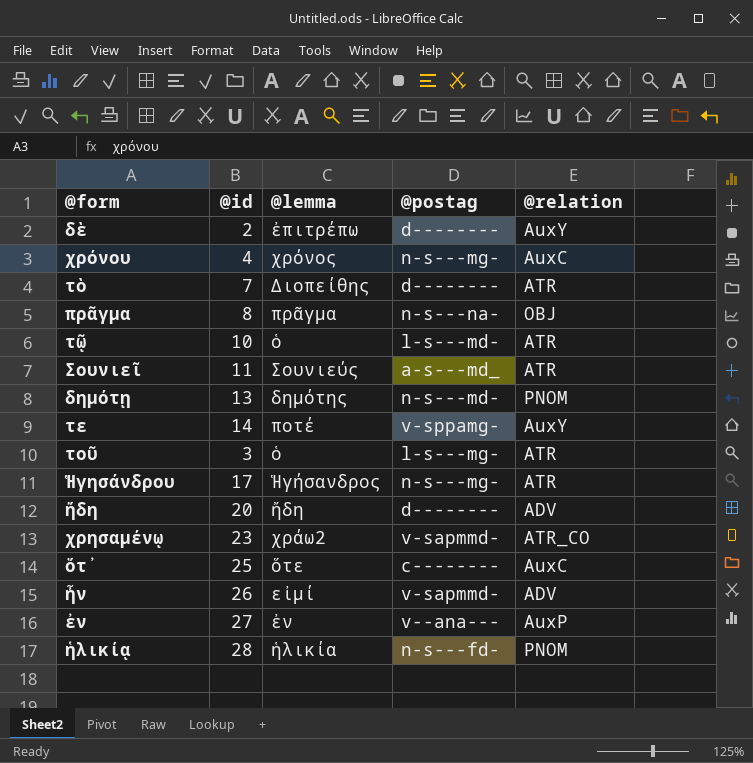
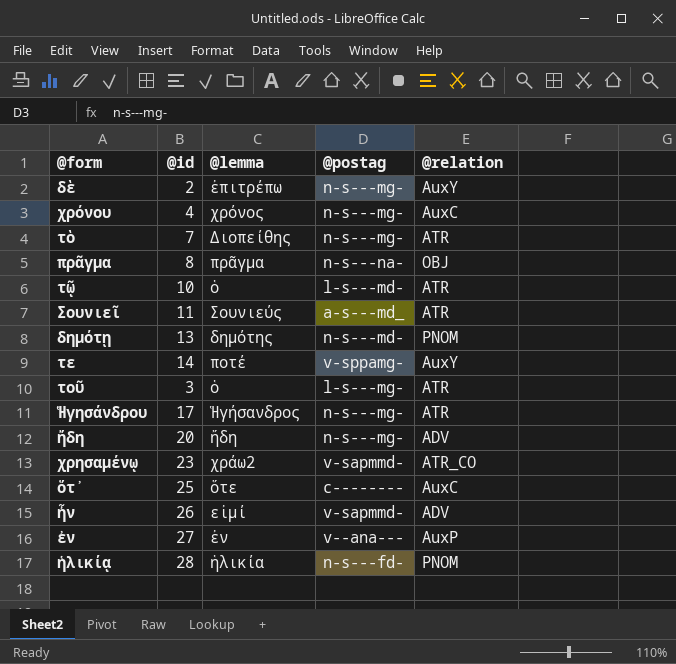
δὲ | @postag: d-------- -> n-s---mg-
τὸ | @postag: d-------- -> n-s---mg-
ἤδη | @postag: d-------- -> n-s---mg-

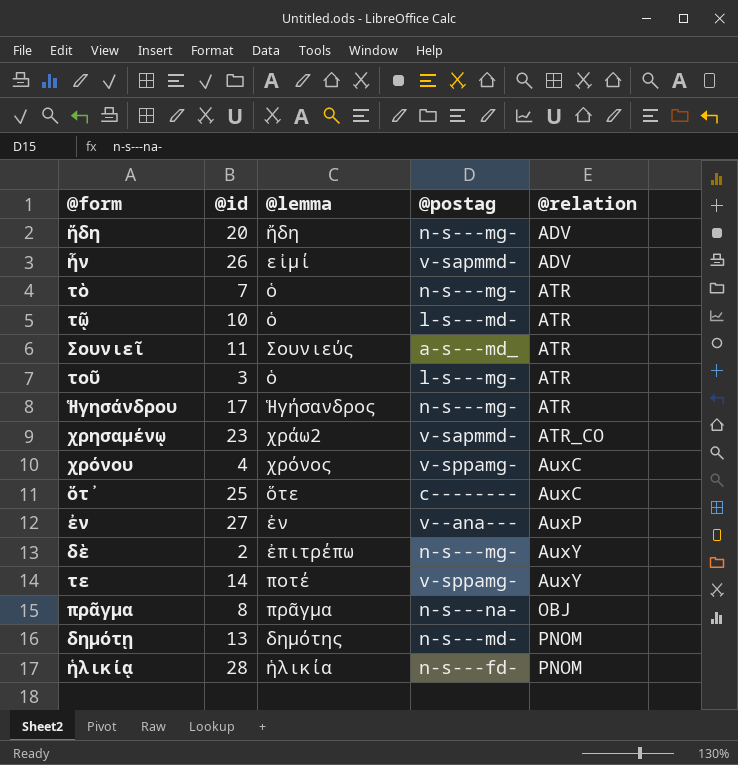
row order: none -> @relation ascending
τὸ | @lemma: Διοπείθης -> ὁ
χρόνου | @postag: n-s---mg- -> v-sppamg-

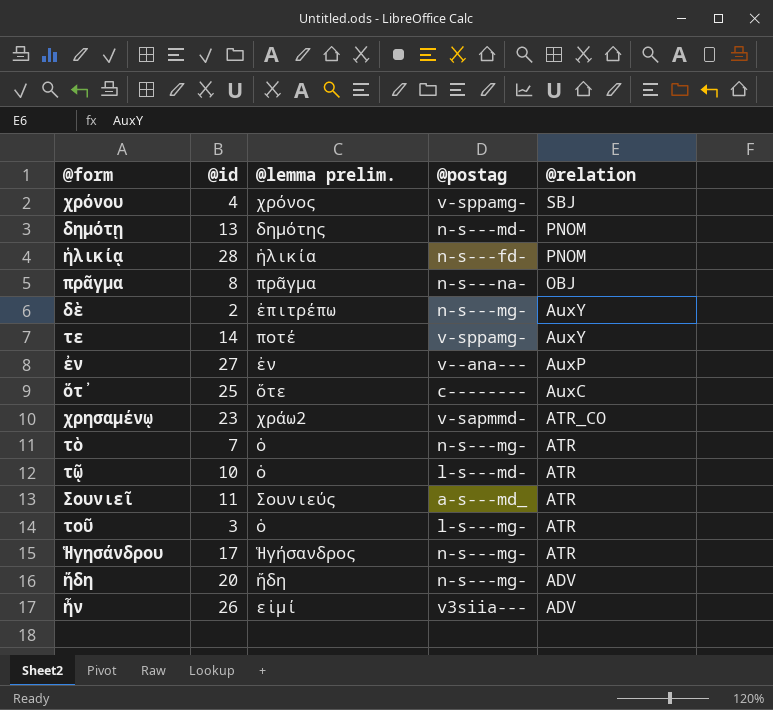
row order: @relation ascending -> @relation descending
column name: @lemma -> @lemma prelim.
χρόνου | @relation: AuxC -> SBJ
ἦν | @postag: v-sapmmd- -> v3siia---

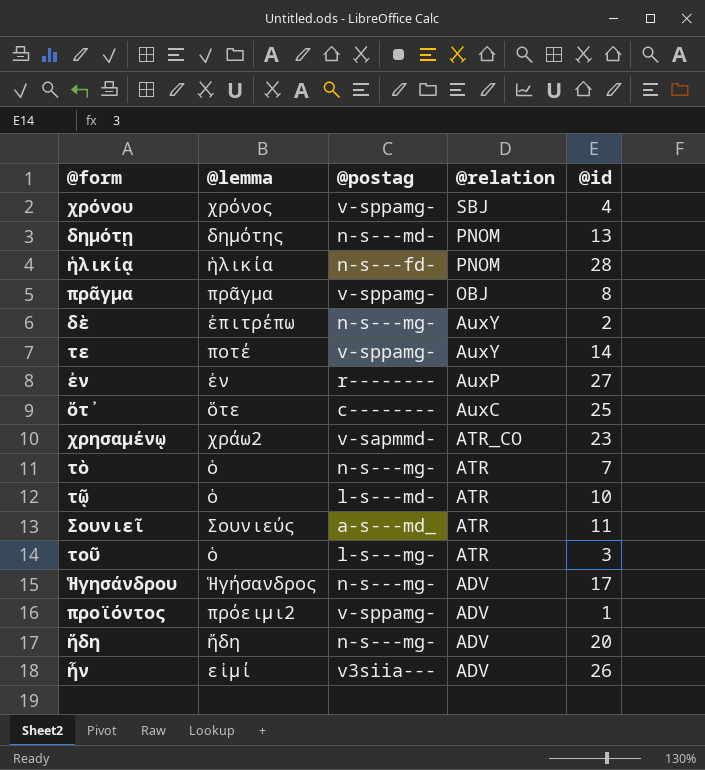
column name: @lemma prelim. -> @lemma
column @id | position: 2 -> 5
πρᾶγμα | @postag: n-s---na- -> v-sppamg-
ἐν | @postag: v--ana--- -> r--------
Ἡγησάνδρου | @relation: ATR -> ADV
row προϊόντος: none -> πρόειμι2 | v-sppamg- | ADV | 1

